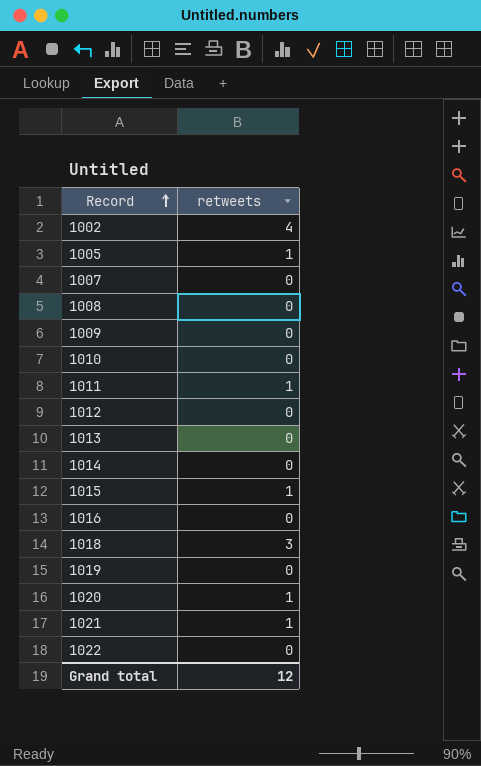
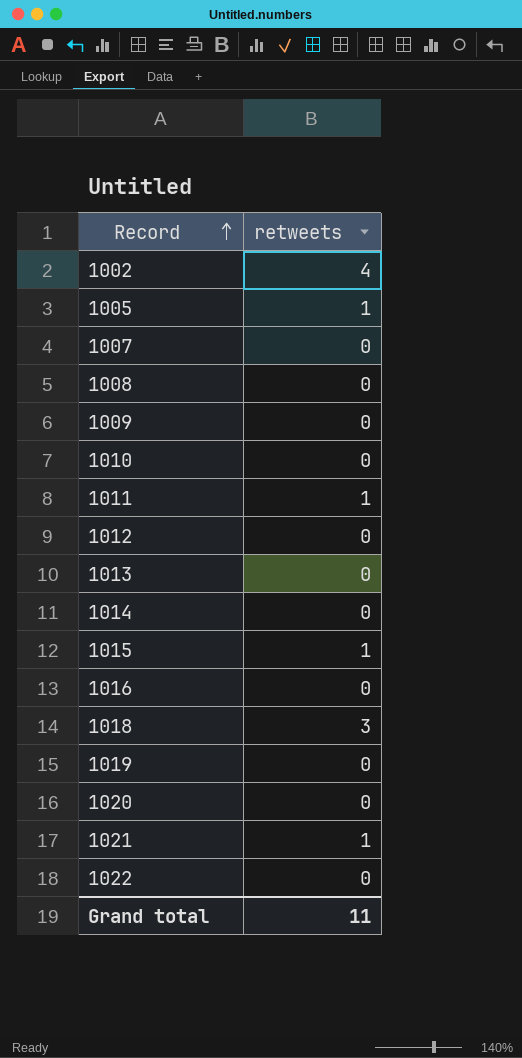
1020 | retweets: 1 -> 0
Grand total | retweets: 12 -> 11

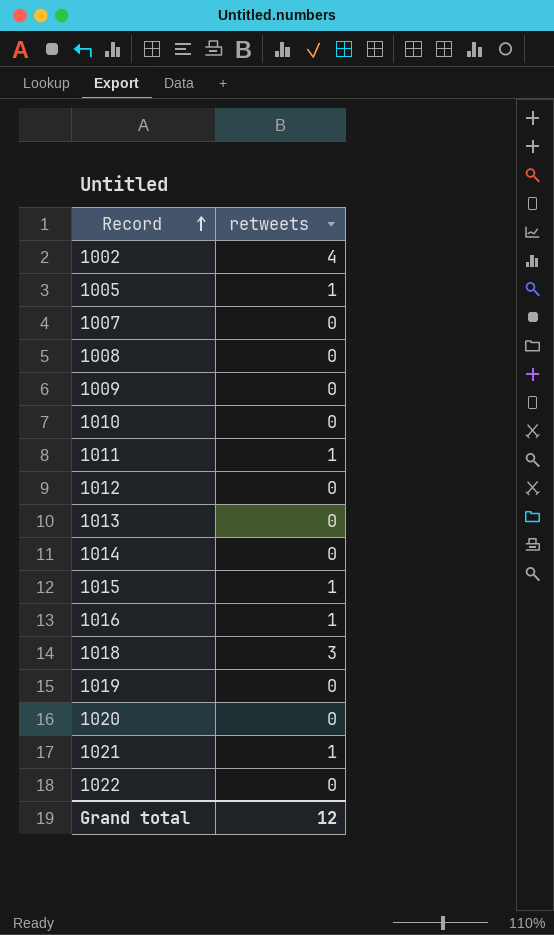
1016 | retweets: 0 -> 1
Grand total | retweets: 11 -> 12

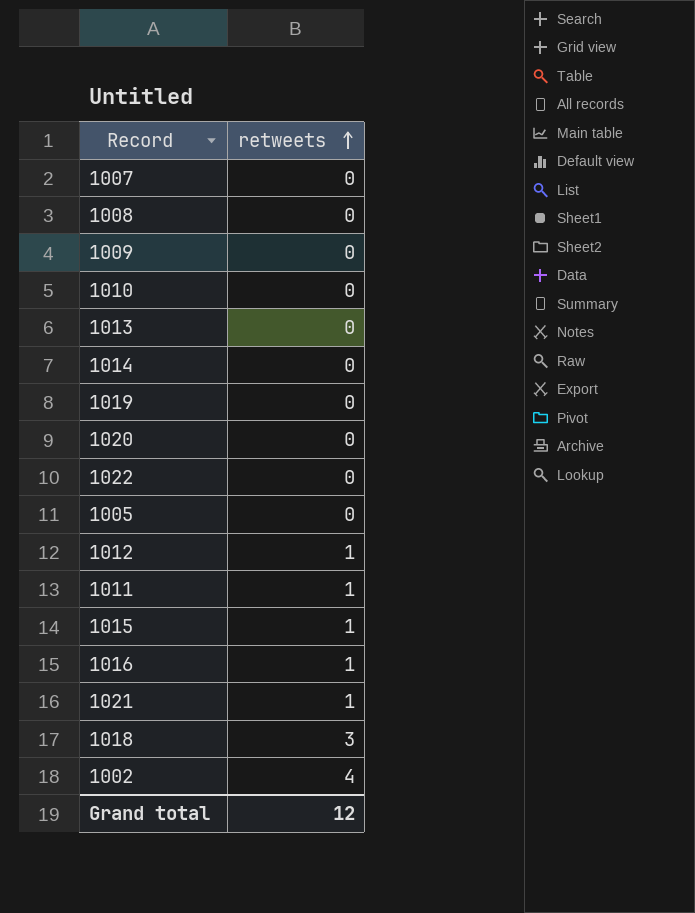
row order: Record ascending -> retweets ascending
1005 | retweets: 1 -> 0
1012 | retweets: 0 -> 1

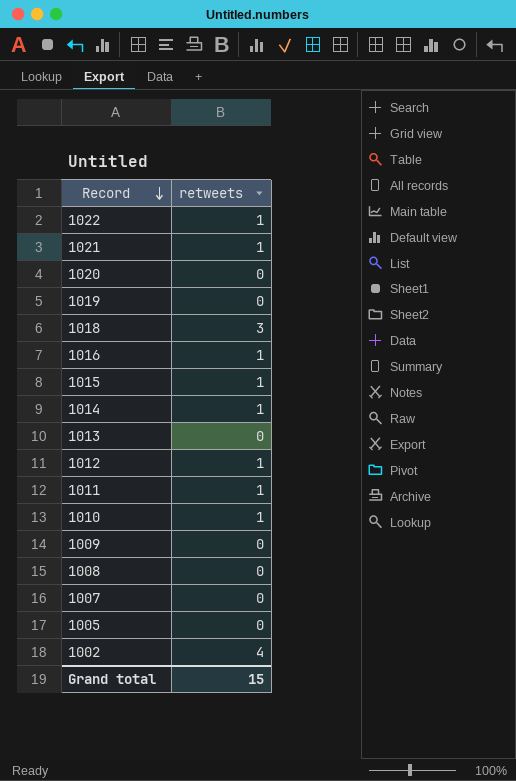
row order: retweets ascending -> Record descending
1022 | retweets: 0 -> 1
1014 | retweets: 0 -> 1
1010 | retweets: 0 -> 1
Grand total | retweets: 12 -> 15

